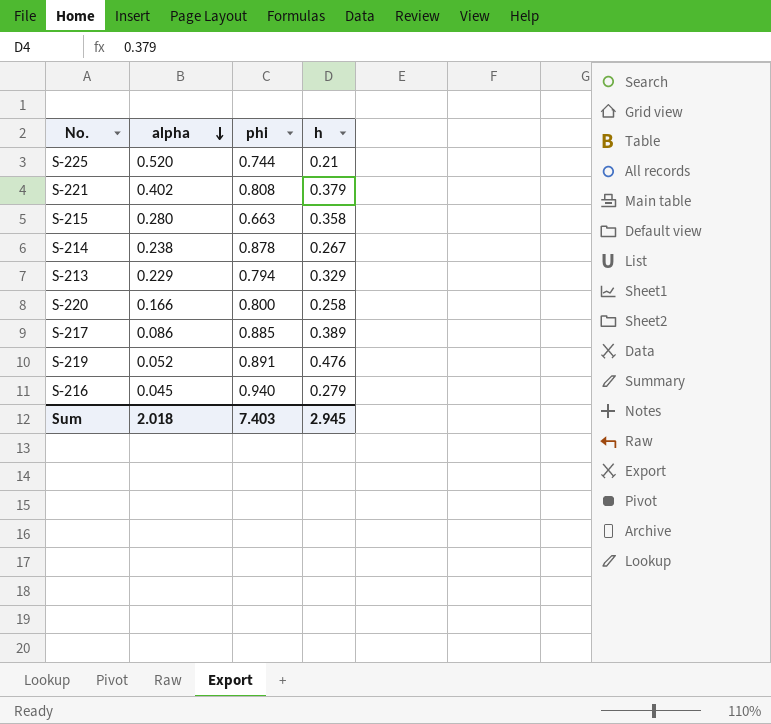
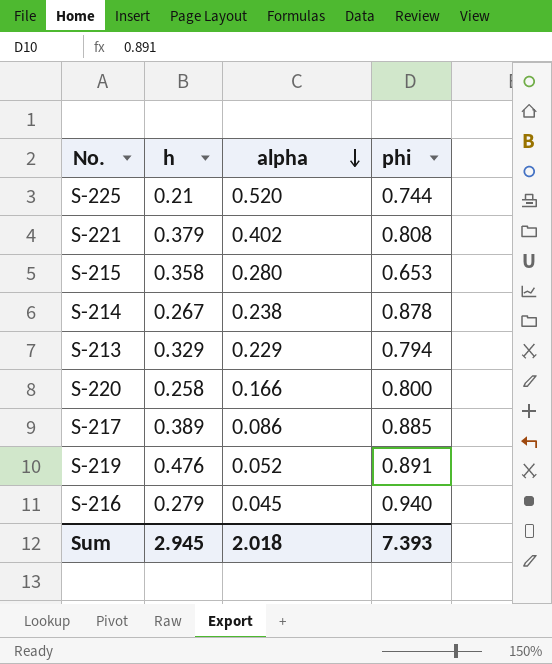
column h | position: 4 -> 2
S-215 | phi: 0.663 -> 0.653
Sum | phi: 7.403 -> 7.393

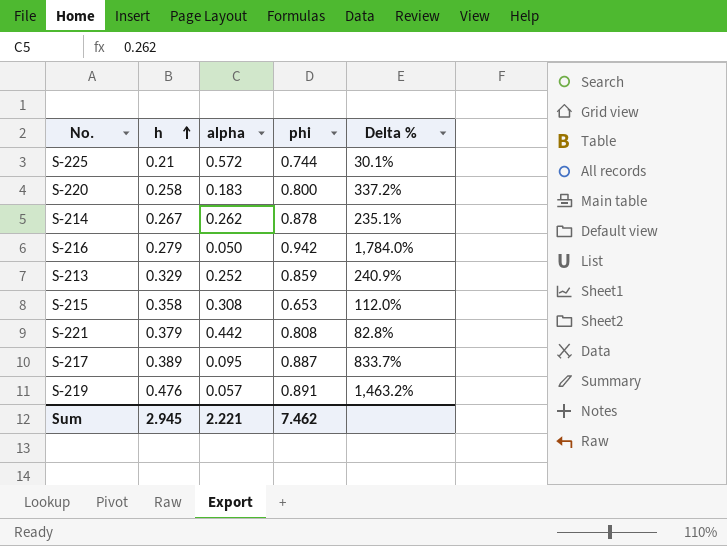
row order: alpha descending -> h ascending
column Delta % | formula: none -> ([phi] - [alpha]) / [alpha]
S-225 | alpha: 0.520 -> 0.572
S-220 | alpha: 0.166 -> 0.183
S-214 | alpha: 0.238 -> 0.262
S-216 | alpha: 0.045 -> 0.050
S-216 | phi: 0.940 -> 0.942
S-213 | alpha: 0.229 -> 0.252
S-213 | phi: 0.794 -> 0.859
S-215 | alpha: 0.280 -> 0.308
S-221 | alpha: 0.402 -> 0.442
S-217 | alpha: 0.086 -> 0.095
S-217 | phi: 0.885 -> 0.887
S-219 | alpha: 0.052 -> 0.057
Sum | alpha: 2.018 -> 2.221
Sum | phi: 7.393 -> 7.462

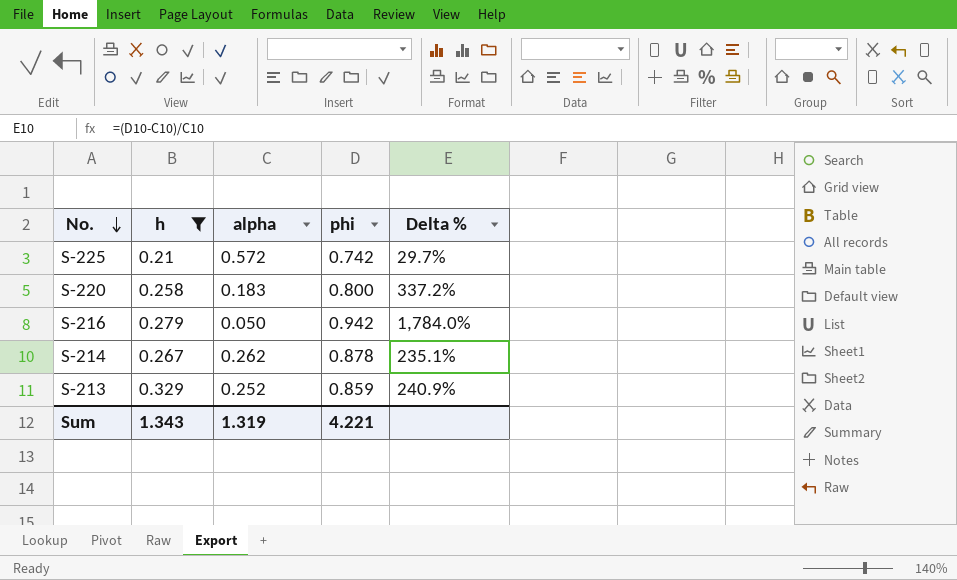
filter: none -> h <= 0.329
row order: h ascending -> No. descending
S-225 | phi: 0.744 -> 0.742
S-225 | Delta %: 30.1% -> 29.7%
Sum | h: 2.945 -> 1.343
Sum | alpha: 2.221 -> 1.319
Sum | phi: 7.462 -> 4.221

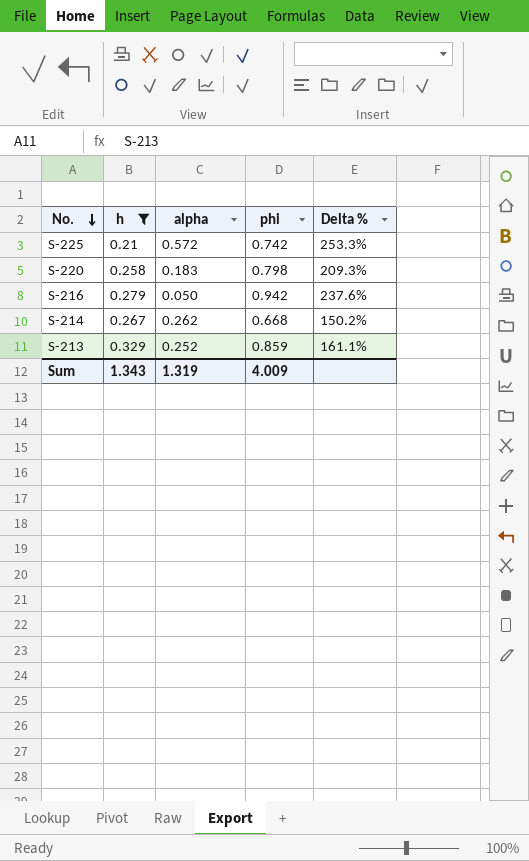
column Delta % | formula: ([phi] - [alpha]) / [alpha] -> ([phi] - [h]) / [h]
S-220 | phi: 0.800 -> 0.798
S-214 | phi: 0.878 -> 0.668
Sum | phi: 4.221 -> 4.009

